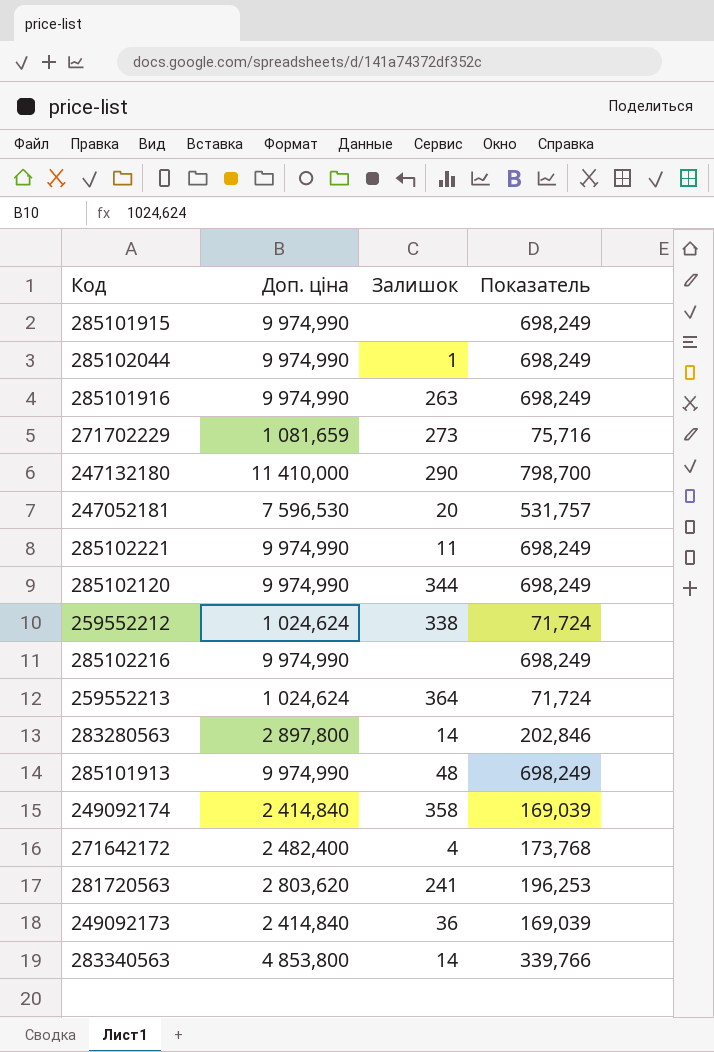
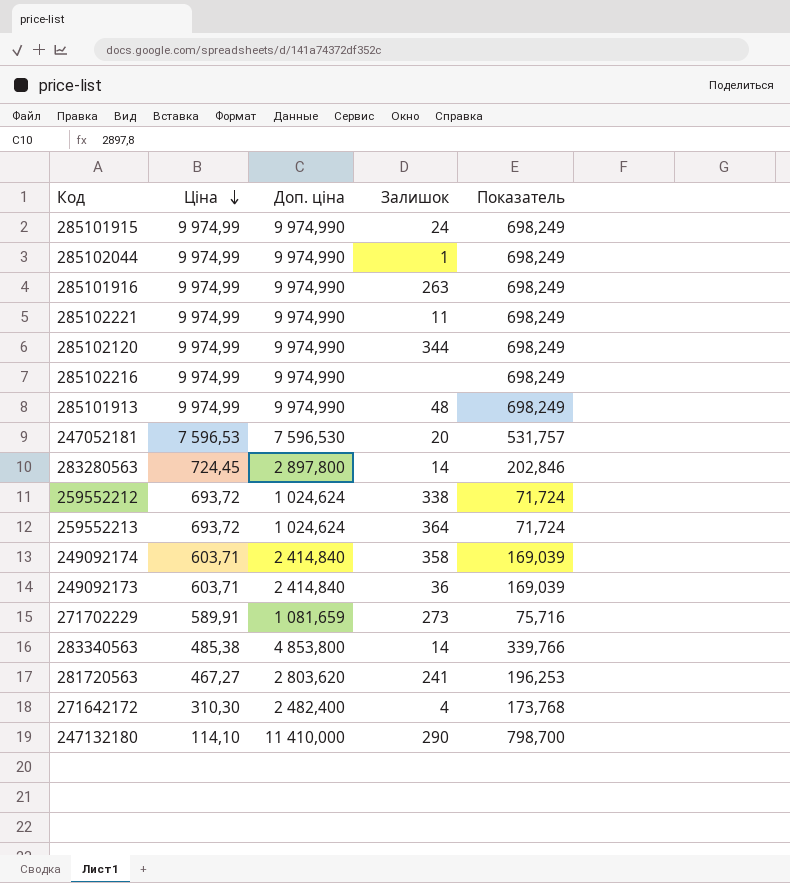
row order: none -> Ціна descending
column Ціна | position: none -> 2
285101915 | Залишок: none -> 24

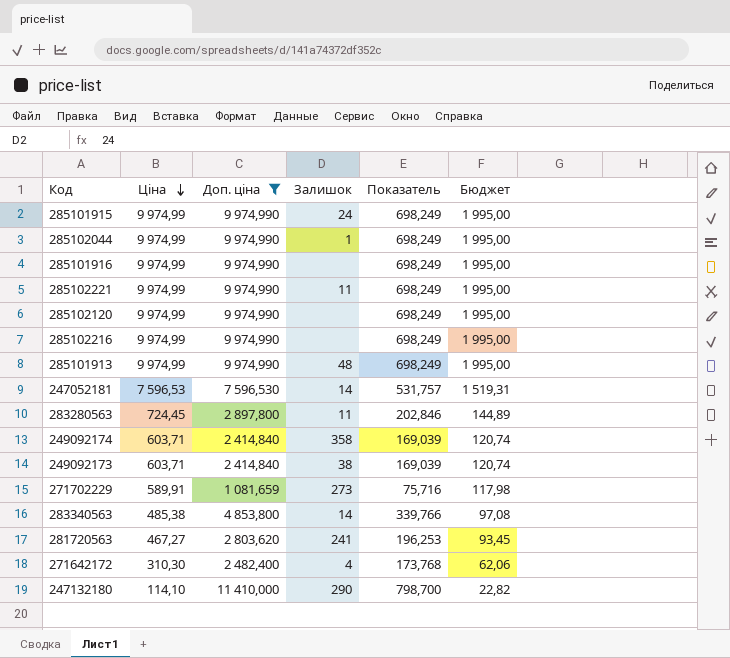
filter: none -> Доп. ціна != 1 024,624
column Бюджет | formula: none -> [Ціна] * 0,2
285101916 | Залишок: 263 -> none
285102120 | Залишок: 344 -> none
247052181 | Залишок: 20 -> 14
283280563 | Залишок: 14 -> 11
249092173 | Залишок: 36 -> 38

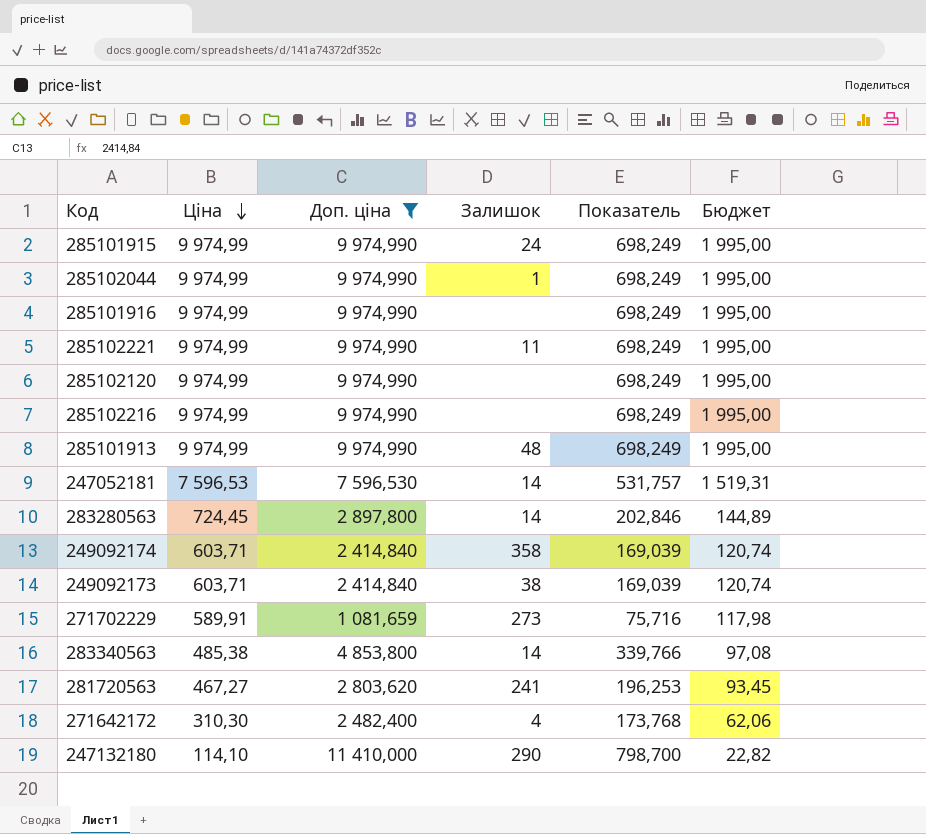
283280563 | Залишок: 11 -> 14

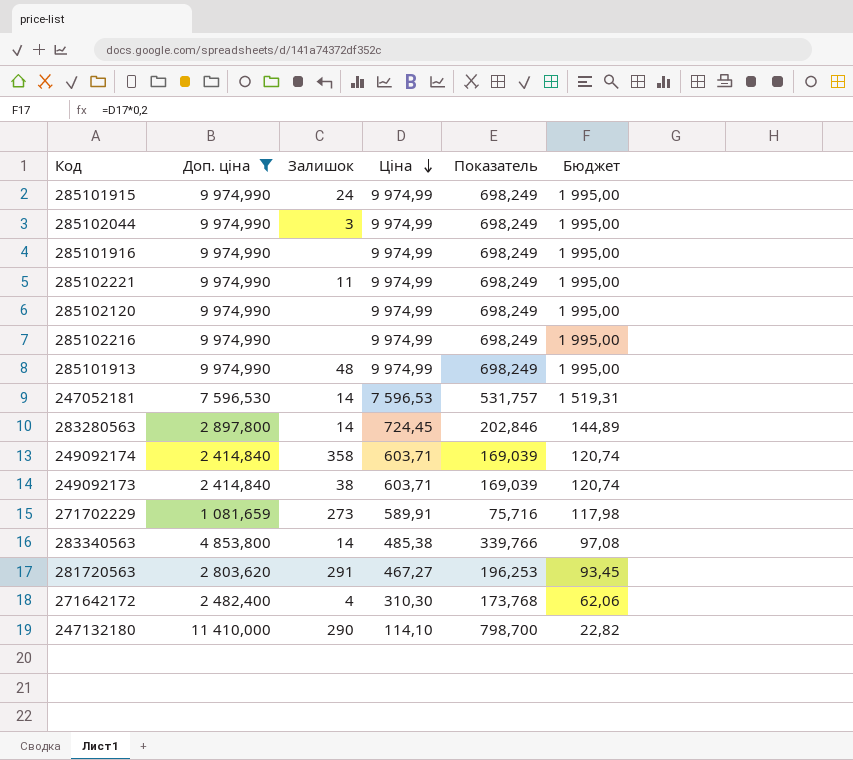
column Ціна | position: 2 -> 4
285102044 | Залишок: 1 -> 3
281720563 | Залишок: 241 -> 291

